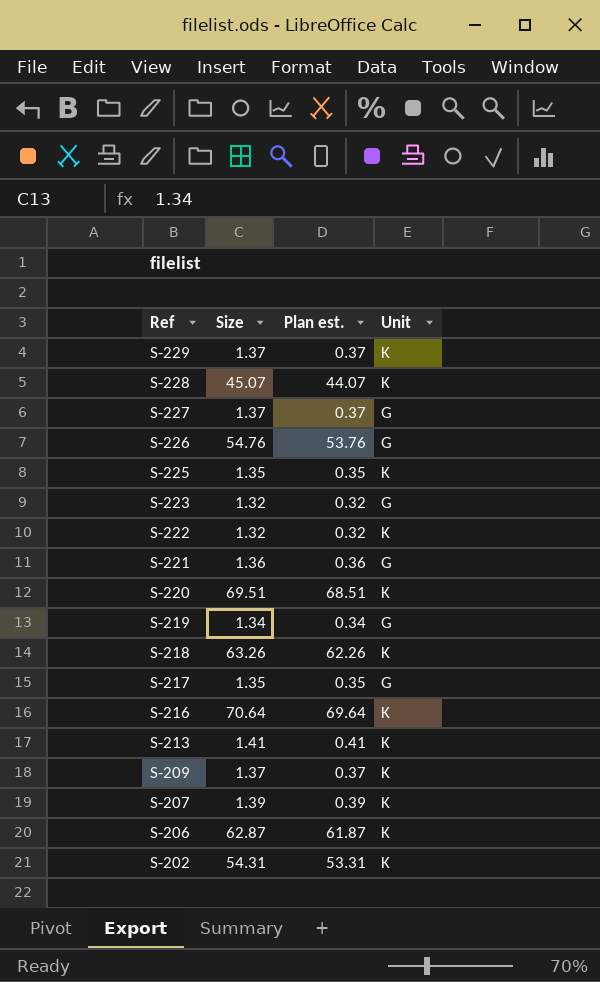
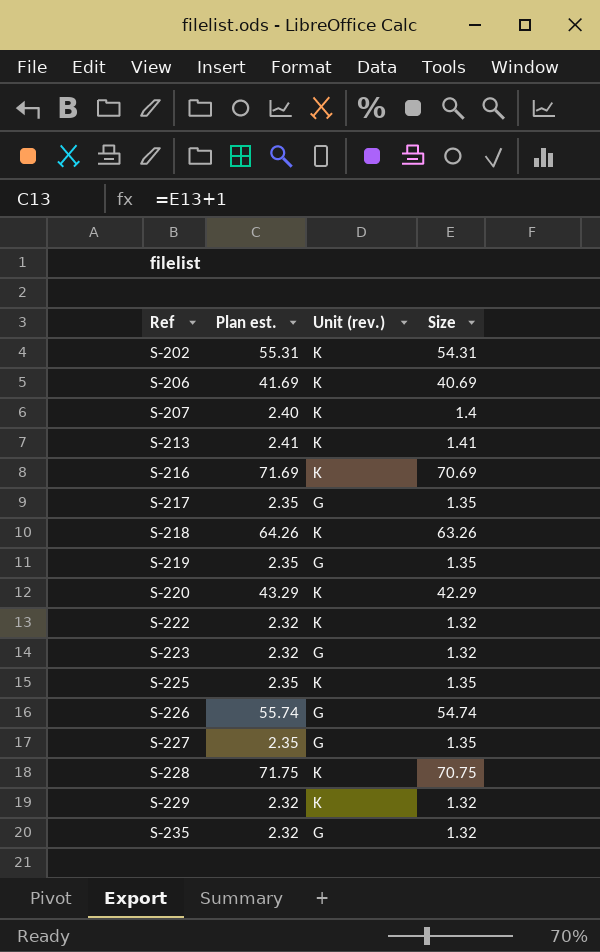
row order: Ref descending -> Ref ascending
column Plan est. | formula: [Size] - 1 -> [Size] + 1
column name: Unit -> Unit (rev.)
column Size | position: 2 -> 4
row S-221: 1.36 | 0.36 | G -> none
row S-209: 1.37 | 0.37 | K -> none
S-206 | Size: 62.87 -> 40.69
S-207 | Size: 1.39 -> 1.4
S-216 | Size: 70.64 -> 70.69
S-219 | Size: 1.34 -> 1.35
S-220 | Size: 69.51 -> 42.29
S-226 | Size: 54.76 -> 54.74
S-227 | Size: 1.37 -> 1.35
S-228 | Size: 45.07 -> 70.75
S-229 | Size: 1.37 -> 1.32
row S-235: none -> 2.32 | G | 1.32

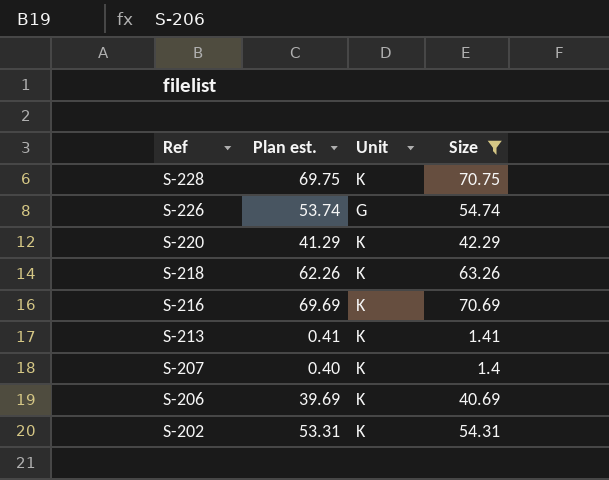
filter: none -> Size >= 1.4
row order: Ref ascending -> Ref descending
column Plan est. | formula: [Size] + 1 -> [Size] - 1
column name: Unit (rev.) -> Unit

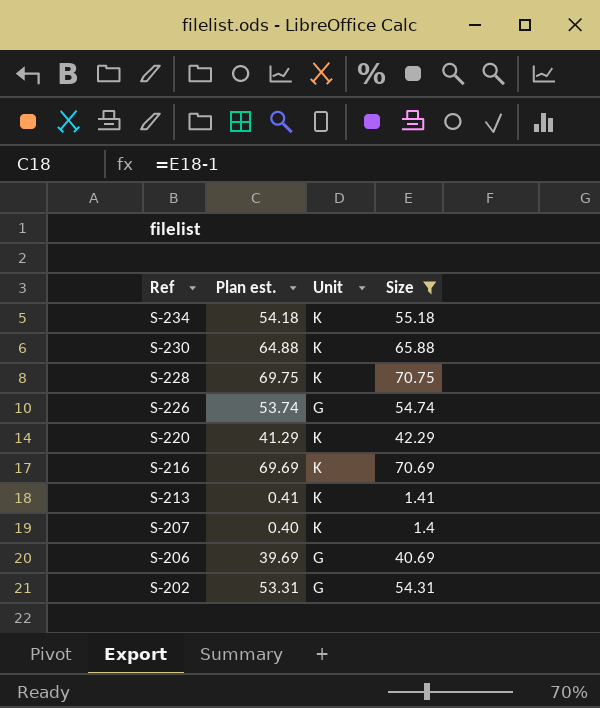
row S-218: 62.26 | K | 63.26 -> none
row S-234: none -> 54.18 | K | 55.18
row S-230: none -> 64.88 | K | 65.88
S-206 | Unit: K -> G
S-202 | Unit: K -> G

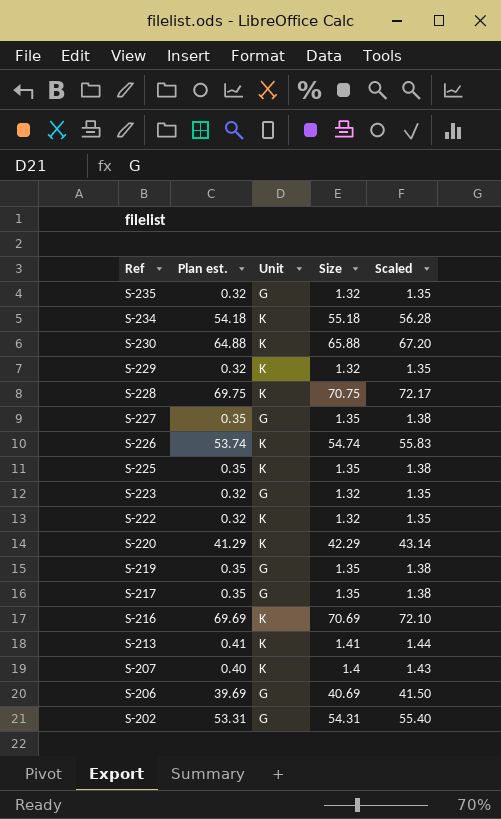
filter: Size >= 1.4 -> none
column Scaled | formula: none -> [Size] * 1.02
S-226 | Unit: G -> K

